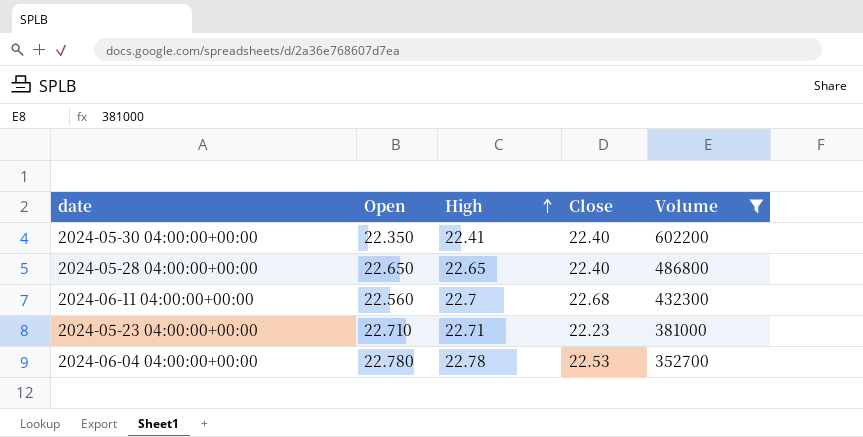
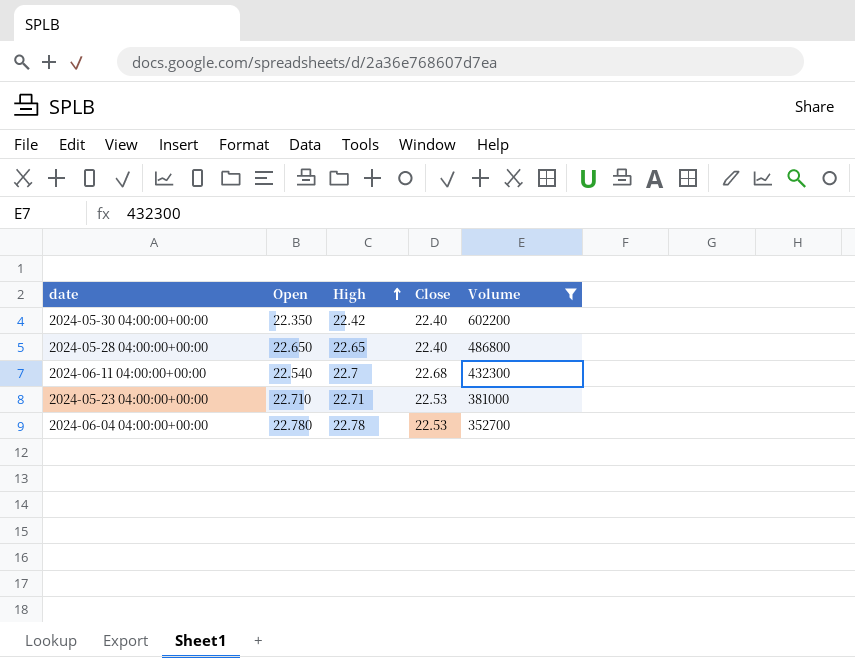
2024-05-30 04:00:00+00:00 | High: 22.41 -> 22.42
2024-06-11 04:00:00+00:00 | Open: 22.560 -> 22.540
2024-05-23 04:00:00+00:00 | Close: 22.23 -> 22.53

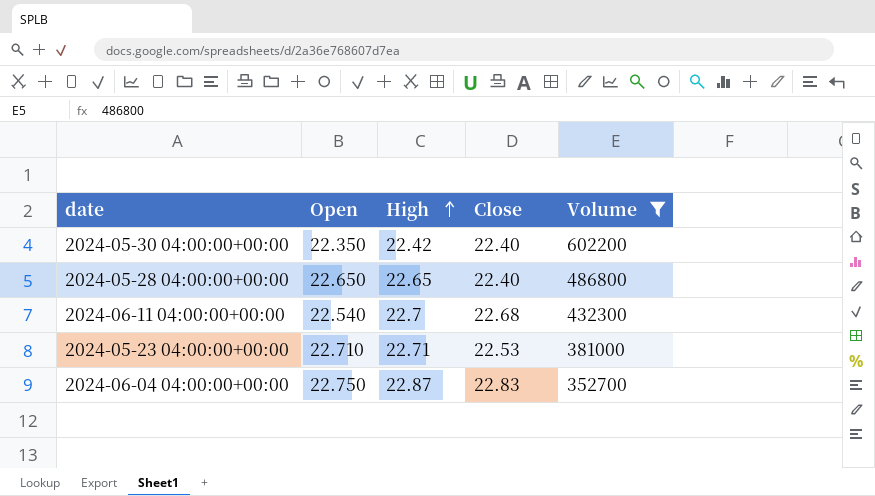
2024-06-04 04:00:00+00:00 | Open: 22.780 -> 22.750
2024-06-04 04:00:00+00:00 | High: 22.78 -> 22.87
2024-06-04 04:00:00+00:00 | Close: 22.53 -> 22.83

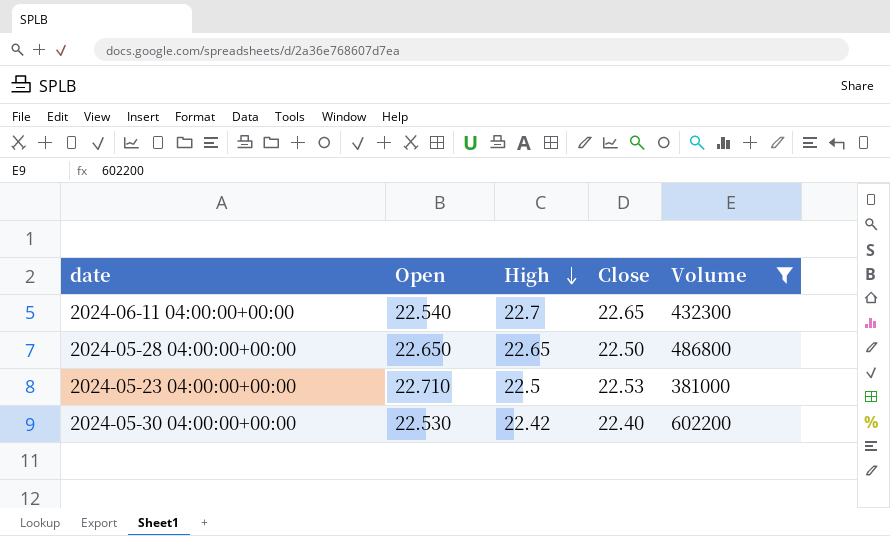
row order: High ascending -> High descending
row 2024-06-04 04:00:00+00:00: 22.750 | 22.87 | 22.83 | 352700 -> none
2024-06-11 04:00:00+00:00 | Close: 22.68 -> 22.65
2024-05-28 04:00:00+00:00 | Close: 22.40 -> 22.50
2024-05-23 04:00:00+00:00 | High: 22.71 -> 22.5
2024-05-30 04:00:00+00:00 | Open: 22.350 -> 22.530

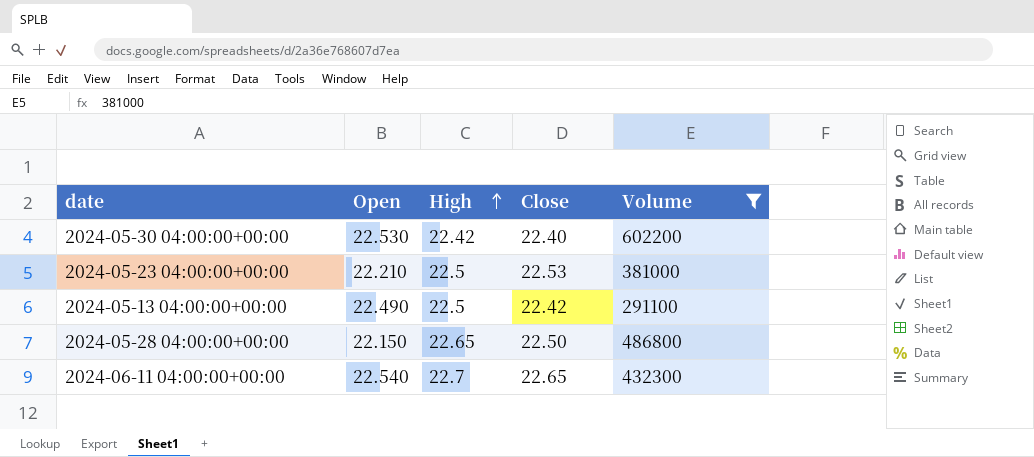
row order: High descending -> High ascending
2024-05-23 04:00:00+00:00 | Open: 22.710 -> 22.210
row 2024-05-13 04:00:00+00:00: none -> 22.490 | 22.5 | 22.42 | 291100
2024-05-28 04:00:00+00:00 | Open: 22.650 -> 22.150

